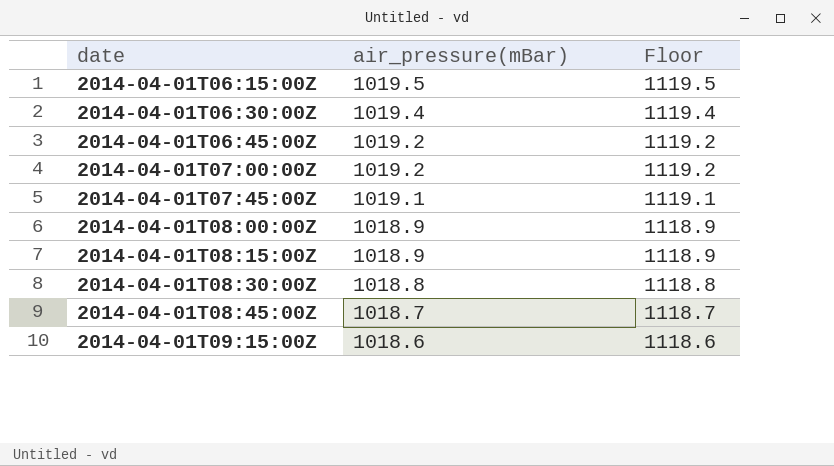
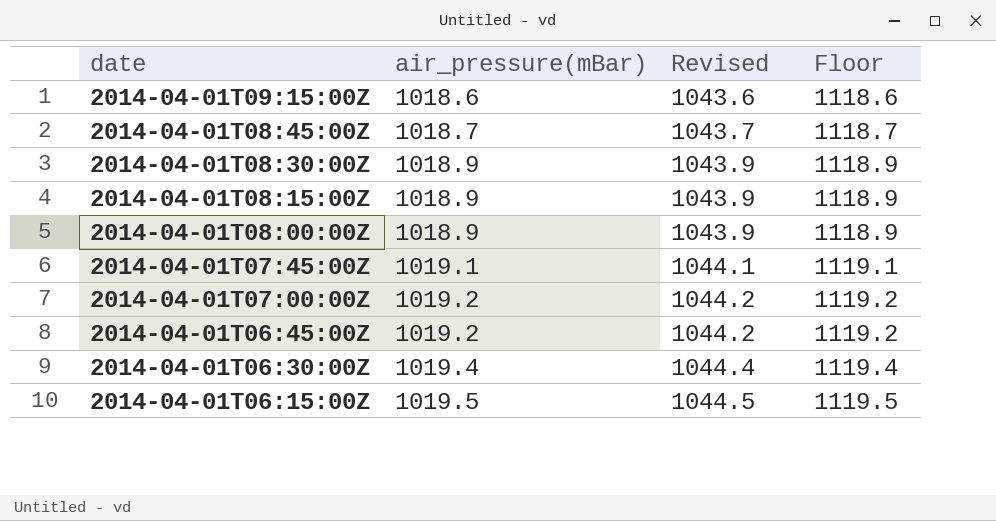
row order: date ascending -> date descending
column Revised | formula: none -> [air_pressure(mBar)] + 25
2014-04-01T08:30:00Z | air_pressure(mBar): 1018.8 -> 1018.9
2014-04-01T08:30:00Z | Floor: 1118.8 -> 1118.9

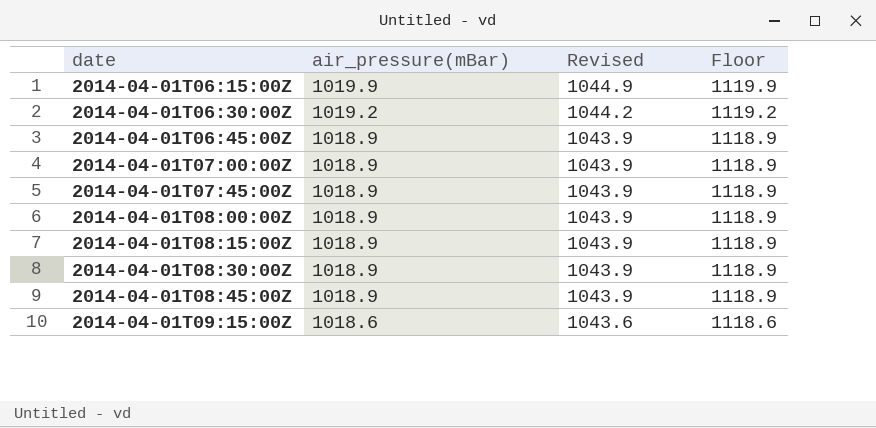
row order: date descending -> date ascending
2014-04-01T06:15:00Z | air_pressure(mBar): 1019.5 -> 1019.9
2014-04-01T06:15:00Z | Revised: 1044.5 -> 1044.9
2014-04-01T06:15:00Z | Floor: 1119.5 -> 1119.9
2014-04-01T06:30:00Z | air_pressure(mBar): 1019.4 -> 1019.2
2014-04-01T06:30:00Z | Revised: 1044.4 -> 1044.2
2014-04-01T06:30:00Z | Floor: 1119.4 -> 1119.2
2014-04-01T06:45:00Z | air_pressure(mBar): 1019.2 -> 1018.9
2014-04-01T06:45:00Z | Revised: 1044.2 -> 1043.9
2014-04-01T06:45:00Z | Floor: 1119.2 -> 1118.9
2014-04-01T07:00:00Z | air_pressure(mBar): 1019.2 -> 1018.9
2014-04-01T07:00:00Z | Revised: 1044.2 -> 1043.9
2014-04-01T07:00:00Z | Floor: 1119.2 -> 1118.9
2014-04-01T07:45:00Z | air_pressure(mBar): 1019.1 -> 1018.9
2014-04-01T07:45:00Z | Revised: 1044.1 -> 1043.9
2014-04-01T07:45:00Z | Floor: 1119.1 -> 1118.9
2014-04-01T08:45:00Z | air_pressure(mBar): 1018.7 -> 1018.9
2014-04-01T08:45:00Z | Revised: 1043.7 -> 1043.9
2014-04-01T08:45:00Z | Floor: 1118.7 -> 1118.9

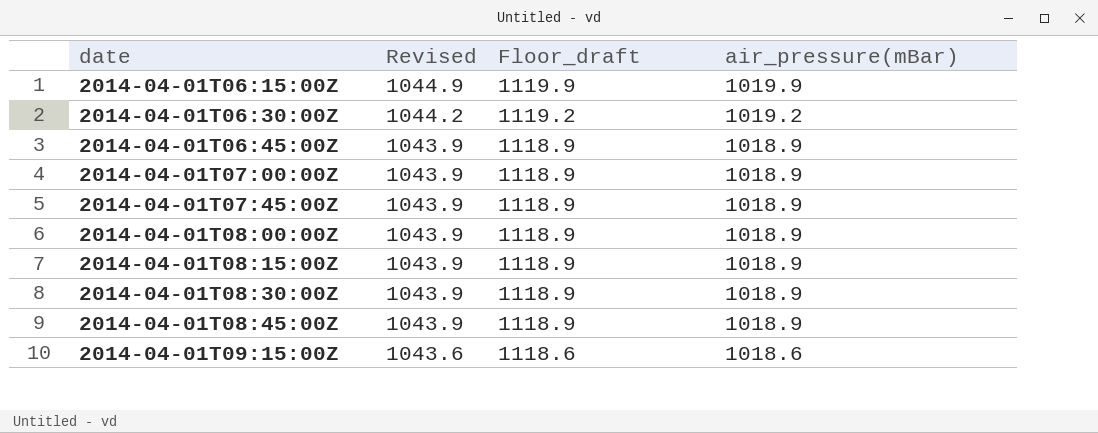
column name: Floor -> Floor_draft
column air_pressure(mBar) | position: 2 -> 4

